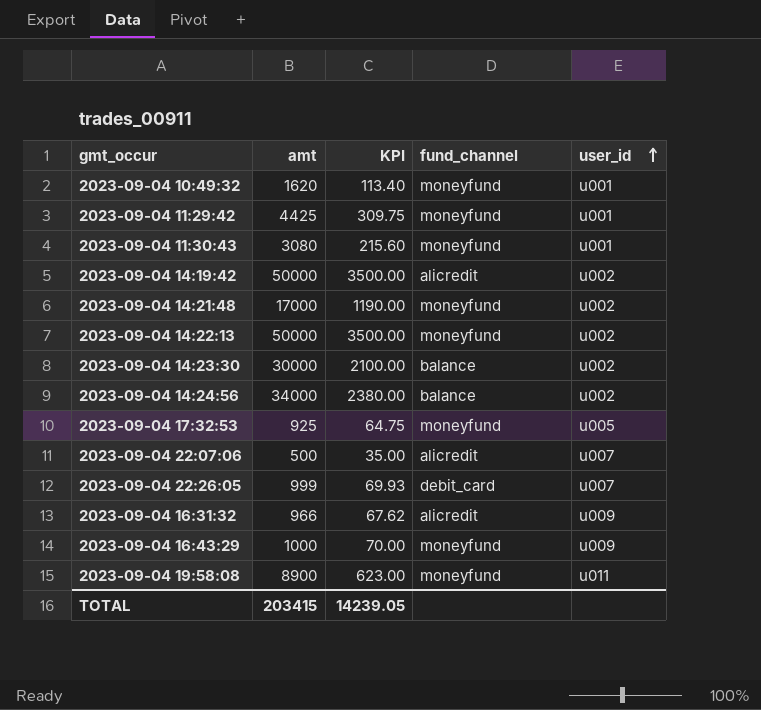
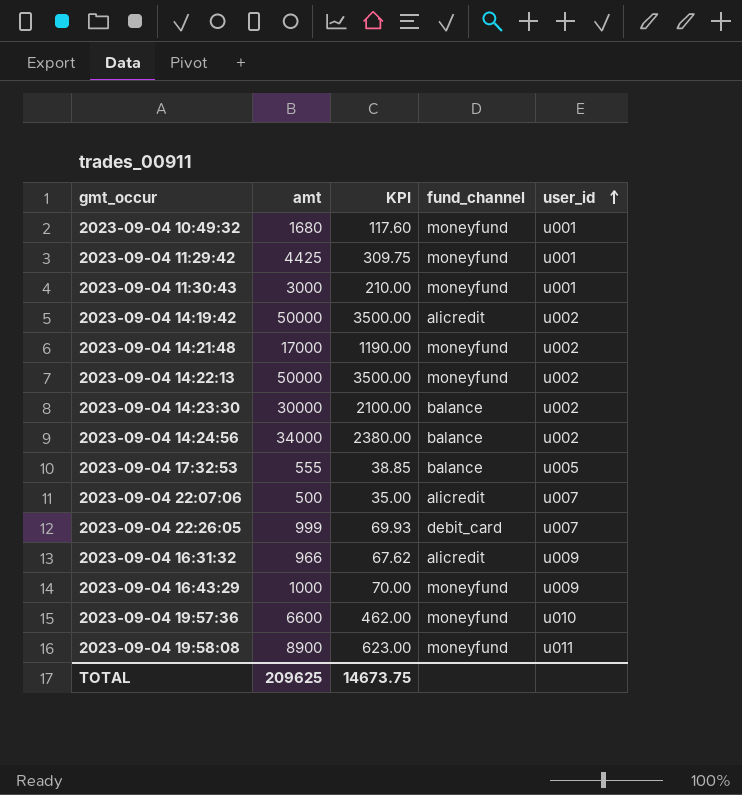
2023-09-04 10:49:32 | amt: 1620 -> 1680
2023-09-04 10:49:32 | KPI: 113.40 -> 117.60
2023-09-04 11:30:43 | amt: 3080 -> 3000
2023-09-04 11:30:43 | KPI: 215.60 -> 210.00
2023-09-04 17:32:53 | amt: 925 -> 555
2023-09-04 17:32:53 | KPI: 64.75 -> 38.85
2023-09-04 17:32:53 | fund_channel: moneyfund -> balance
row 2023-09-04 19:57:36: none -> 6600 | 462.00 | moneyfund | u010
TOTAL | amt: 203415 -> 209625
TOTAL | KPI: 14239.05 -> 14673.75

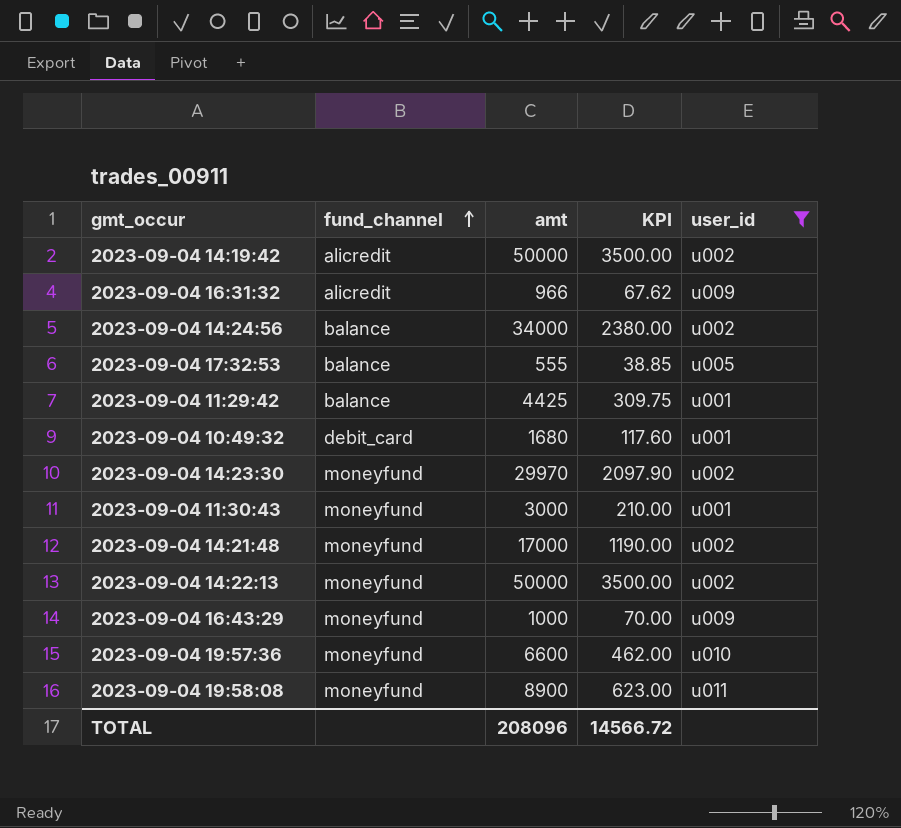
filter: none -> user_id != u007
row order: user_id ascending -> fund_channel ascending
column fund_channel | position: 4 -> 2
2023-09-04 11:29:42 | fund_channel: moneyfund -> balance
2023-09-04 10:49:32 | fund_channel: moneyfund -> debit_card
2023-09-04 14:23:30 | fund_channel: balance -> moneyfund
2023-09-04 14:23:30 | amt: 30000 -> 29970
2023-09-04 14:23:30 | KPI: 2100.00 -> 2097.90
TOTAL | amt: 209625 -> 208096
TOTAL | KPI: 14673.75 -> 14566.72

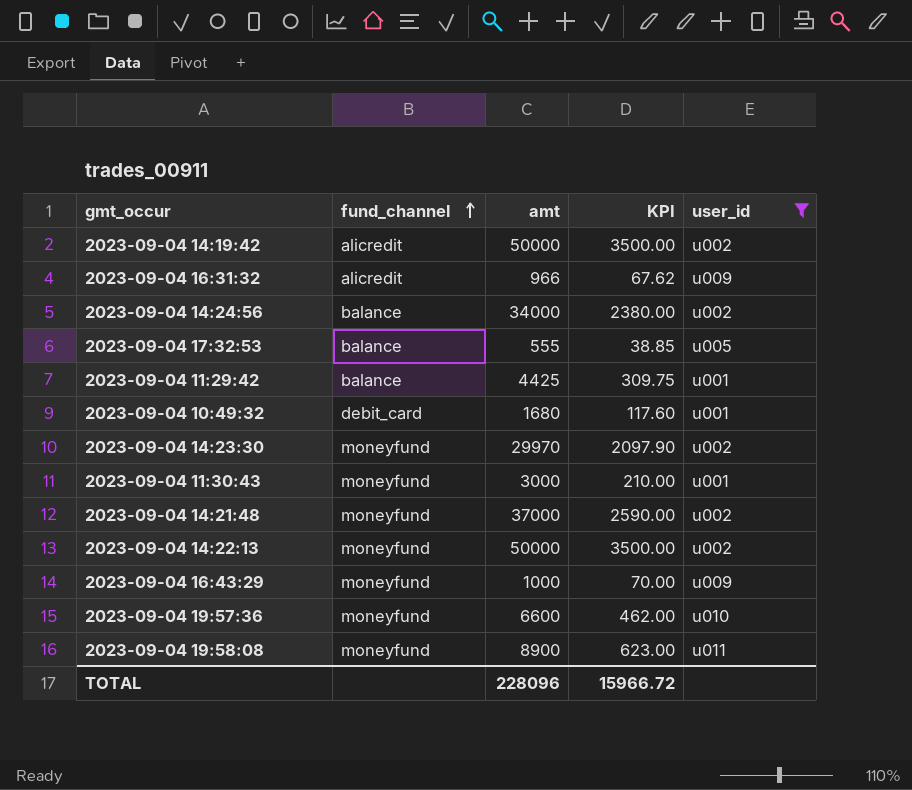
2023-09-04 14:21:48 | amt: 17000 -> 37000
2023-09-04 14:21:48 | KPI: 1190.00 -> 2590.00
TOTAL | amt: 208096 -> 228096
TOTAL | KPI: 14566.72 -> 15966.72

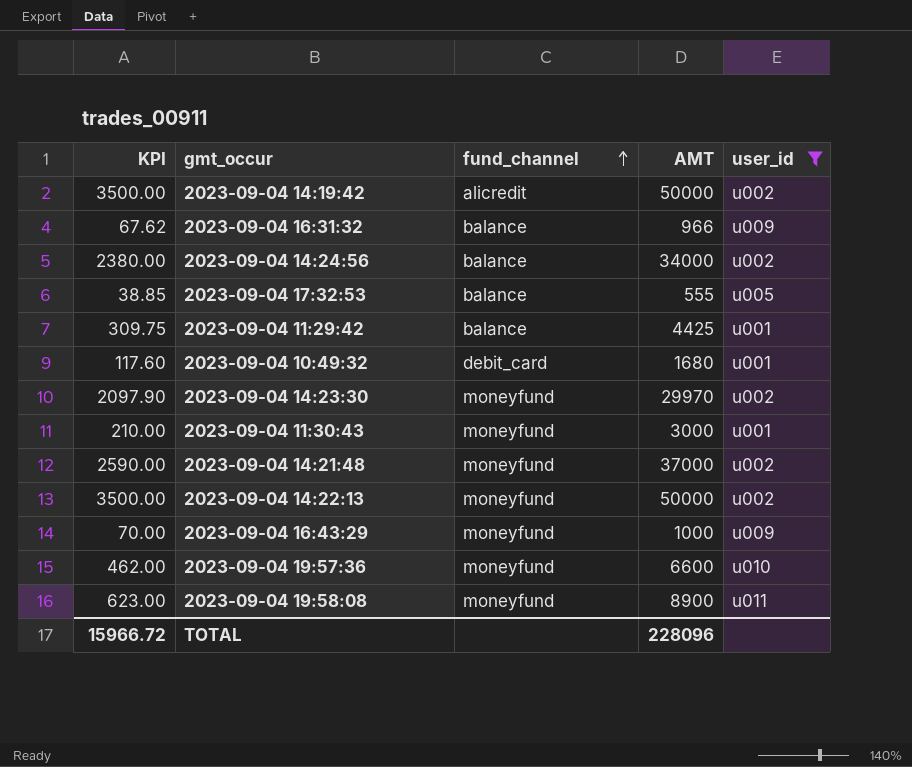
column KPI | position: 4 -> 1
column name: amt -> AMT
2023-09-04 16:31:32 | fund_channel: alicredit -> balance

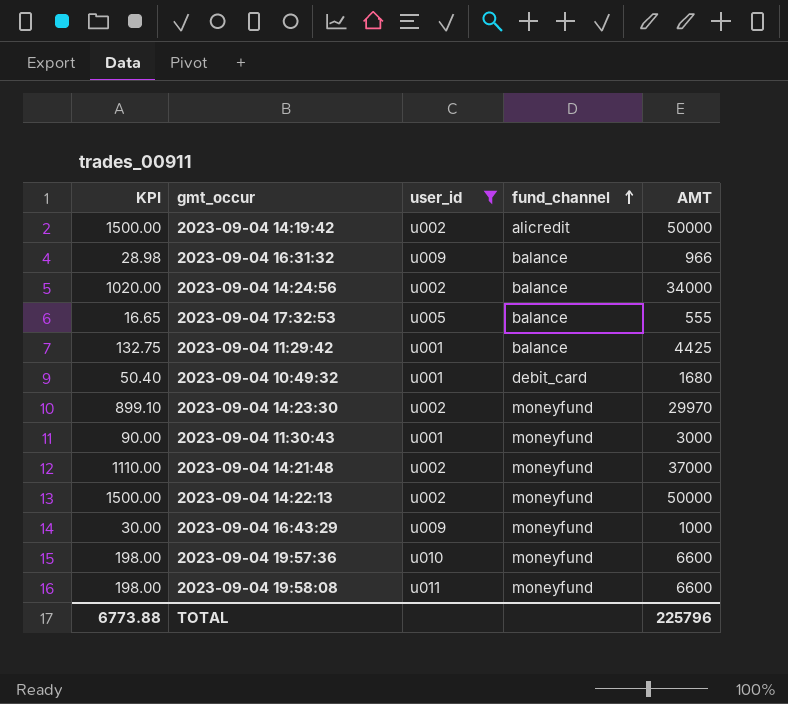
column KPI | formula: [AMT] * 0.07 -> [AMT] * 0.03
column user_id | position: 5 -> 3
2023-09-04 19:58:08 | AMT: 8900 -> 6600
TOTAL | KPI: 15966.72 -> 6773.88
TOTAL | AMT: 228096 -> 225796

